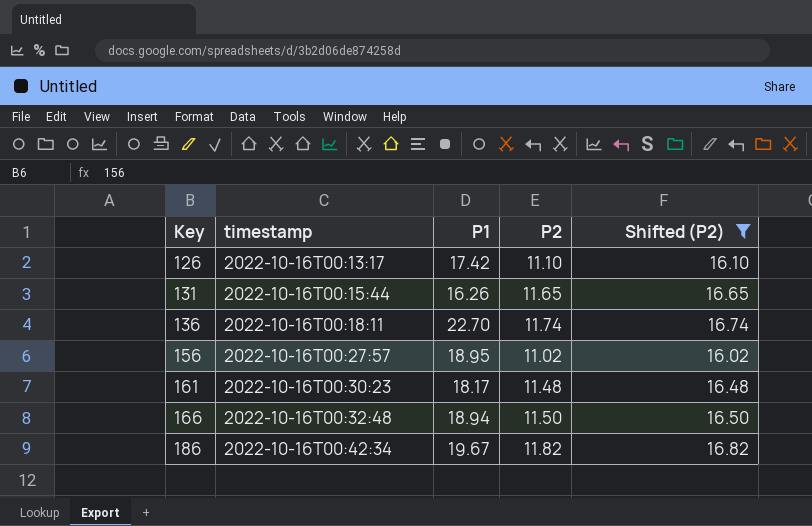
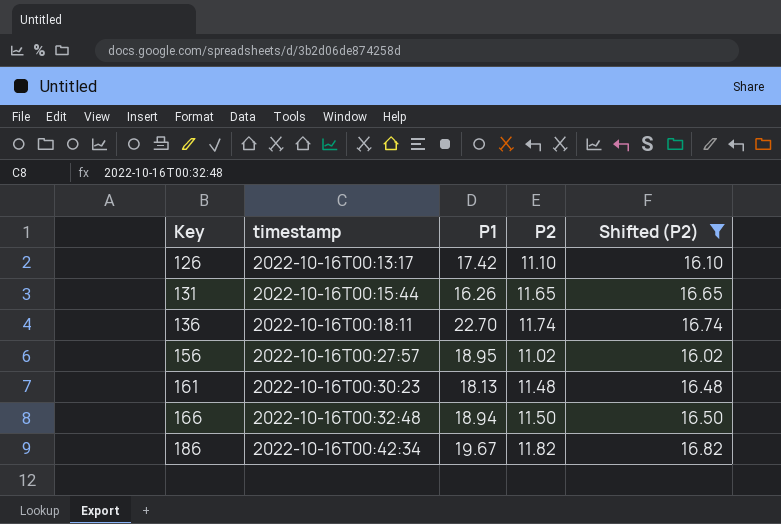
161 | P1: 18.17 -> 18.13

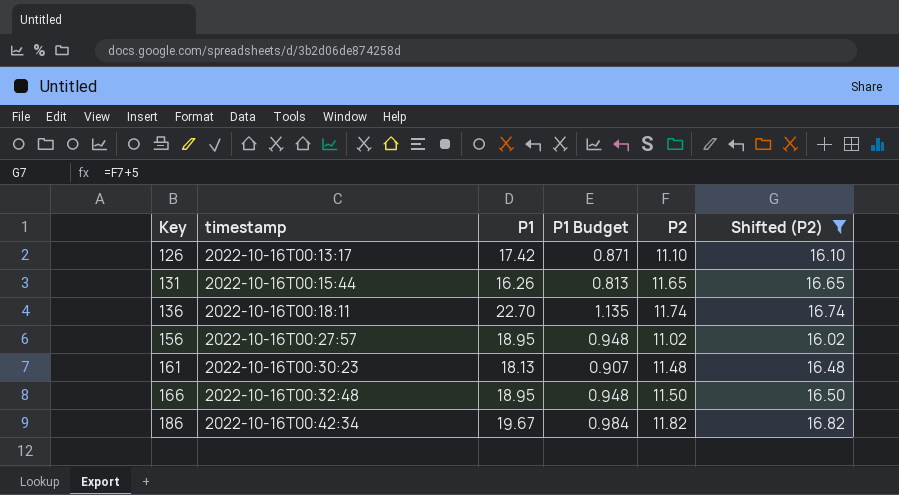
column P1 Budget | formula: none -> [P1] * 0.05
166 | P1: 18.94 -> 18.95

